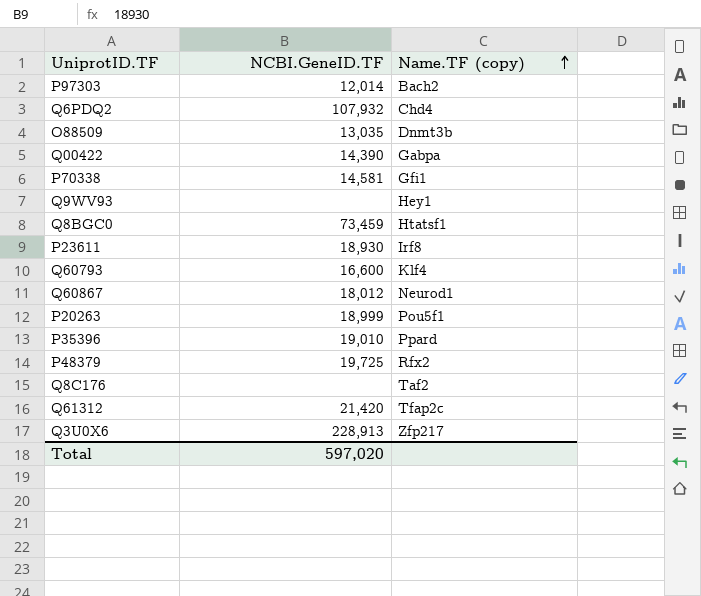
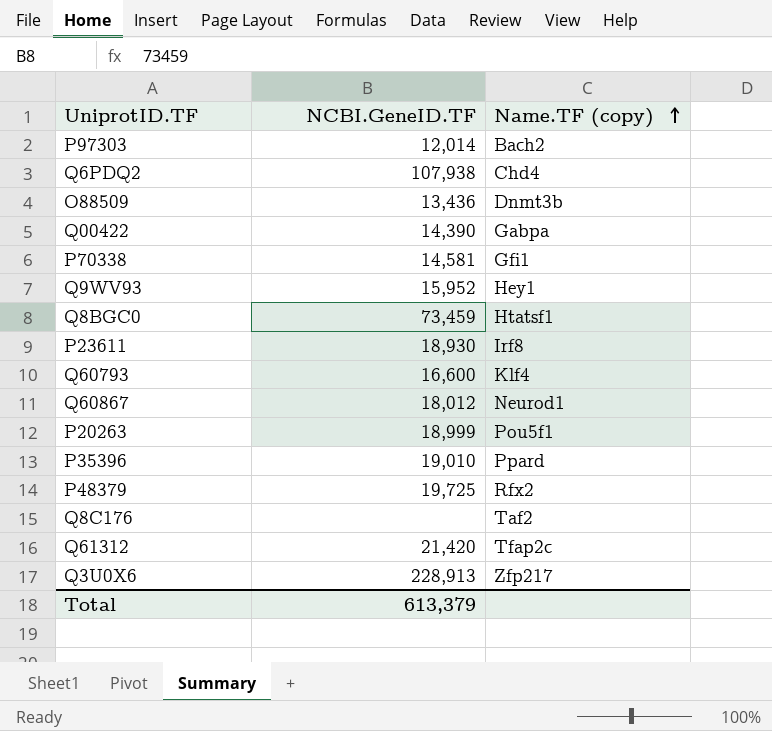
Q6PDQ2 | NCBI.GeneID.TF: 107,932 -> 107,938
O88509 | NCBI.GeneID.TF: 13,035 -> 13,436
Q9WV93 | NCBI.GeneID.TF: none -> 15,952
Total | NCBI.GeneID.TF: 597,020 -> 613,379

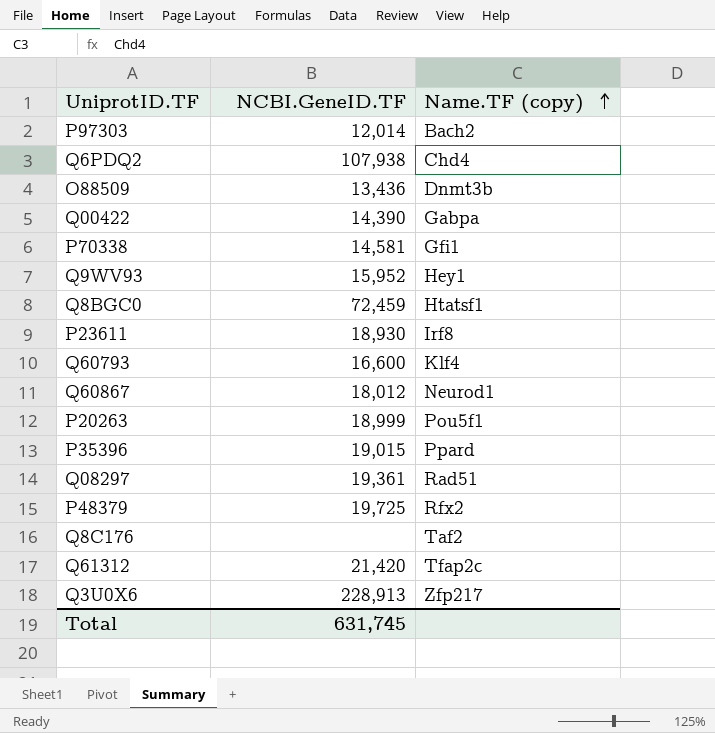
Q8BGC0 | NCBI.GeneID.TF: 73,459 -> 72,459
P35396 | NCBI.GeneID.TF: 19,010 -> 19,015
row Q08297: none -> 19,361 | Rad51
Total | NCBI.GeneID.TF: 613,379 -> 631,745

